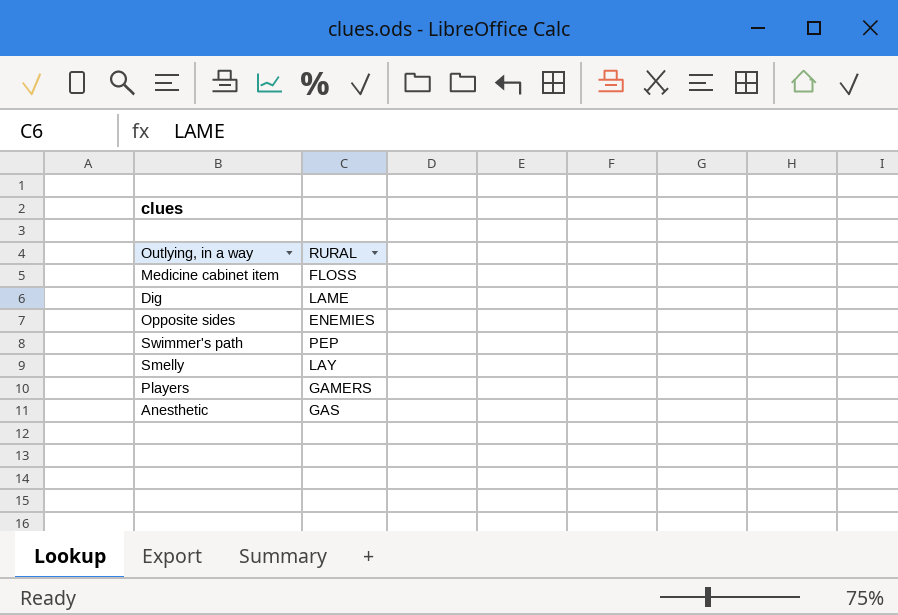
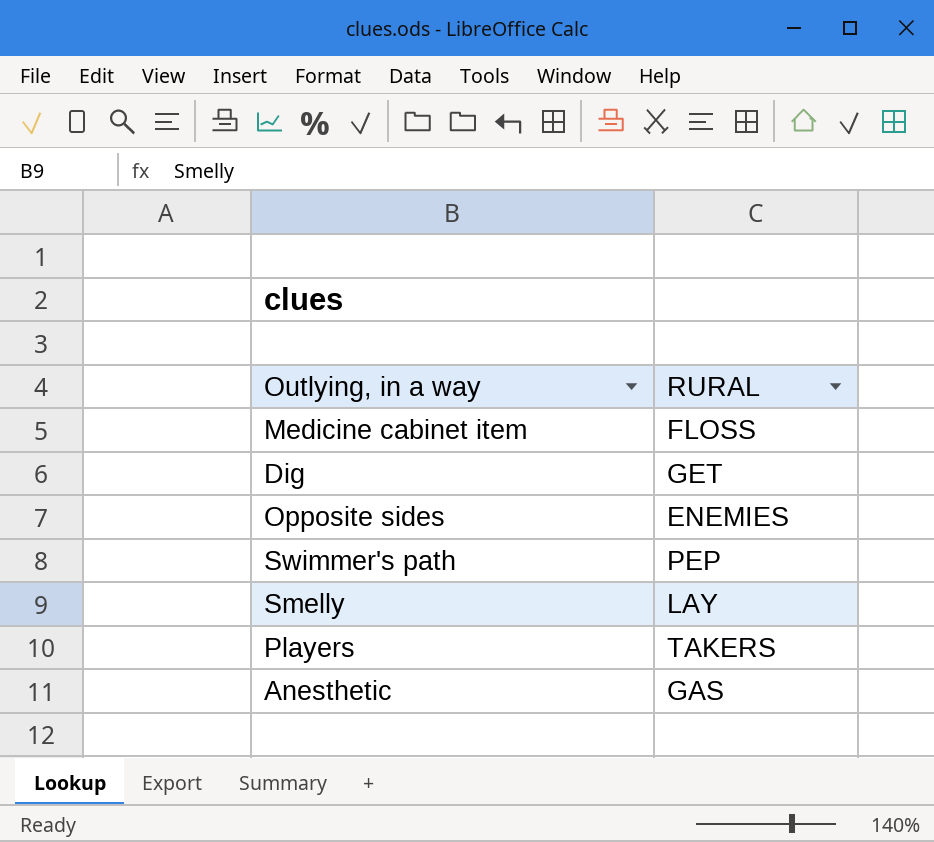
Dig | RURAL: LAME -> GET
Players | RURAL: GAMERS -> TAKERS

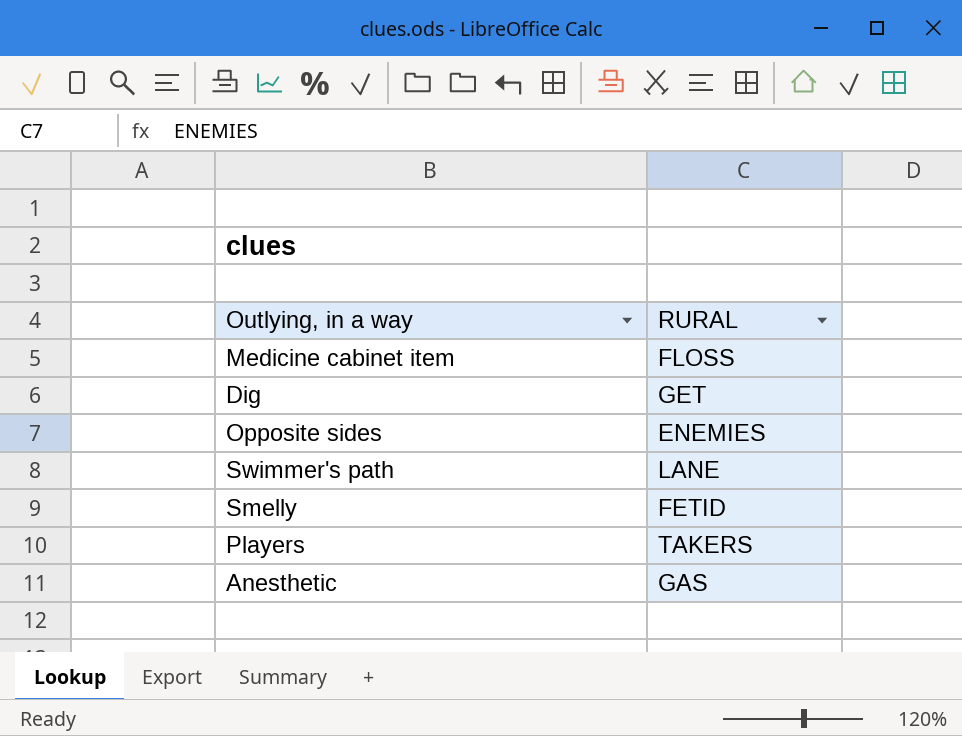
Swimmer's path | RURAL: PEP -> LANE
Smelly | RURAL: LAY -> FETID

